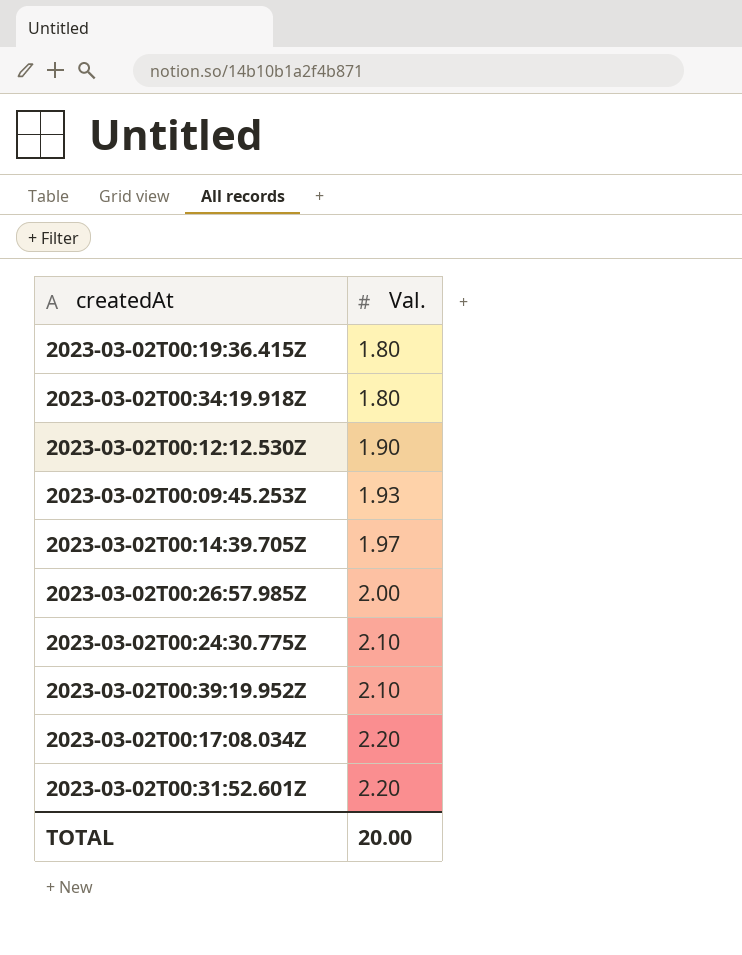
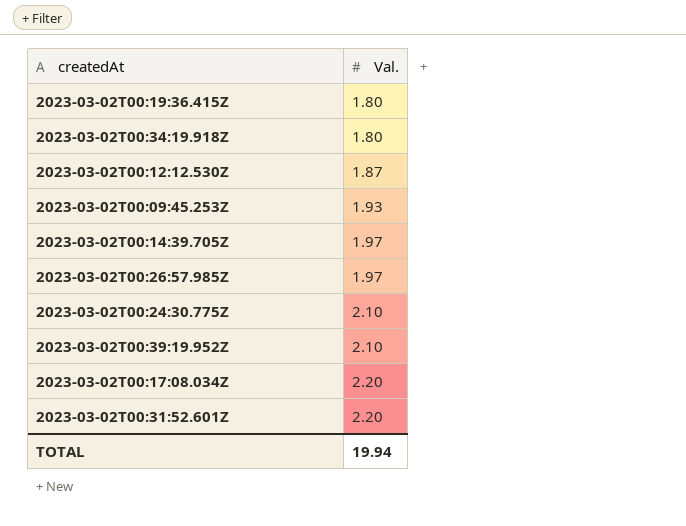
2023-03-02T00:12:12.530Z | Val.: 1.90 -> 1.87
2023-03-02T00:26:57.985Z | Val.: 2.00 -> 1.97
TOTAL | Val.: 20.00 -> 19.94

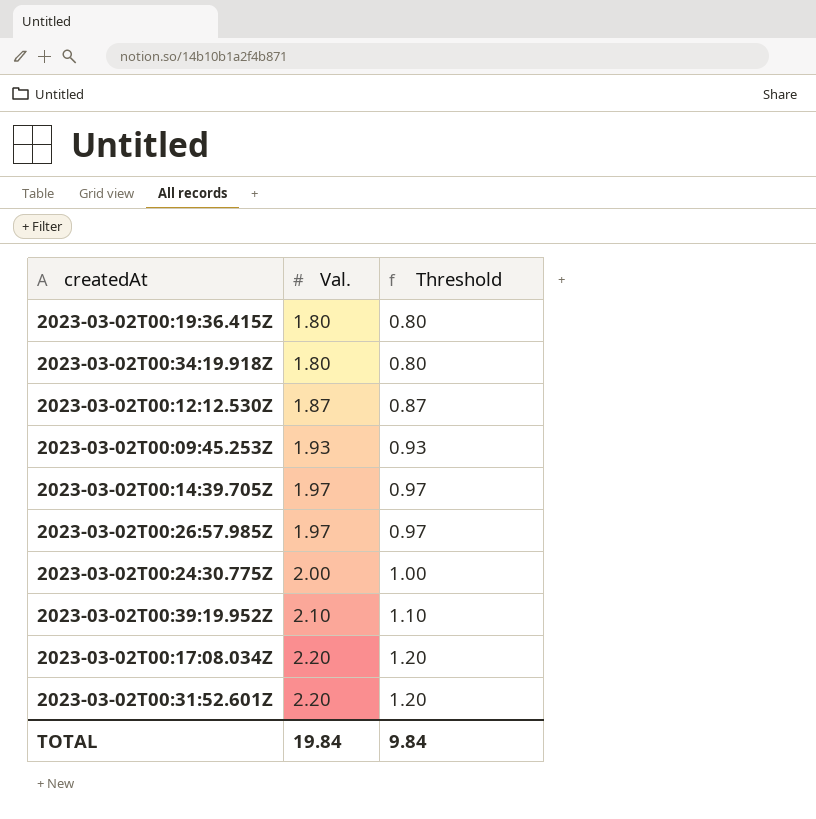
column Threshold | formula: none -> [Val.] - 1
2023-03-02T00:24:30.775Z | Val.: 2.10 -> 2.00
TOTAL | Val.: 19.94 -> 19.84

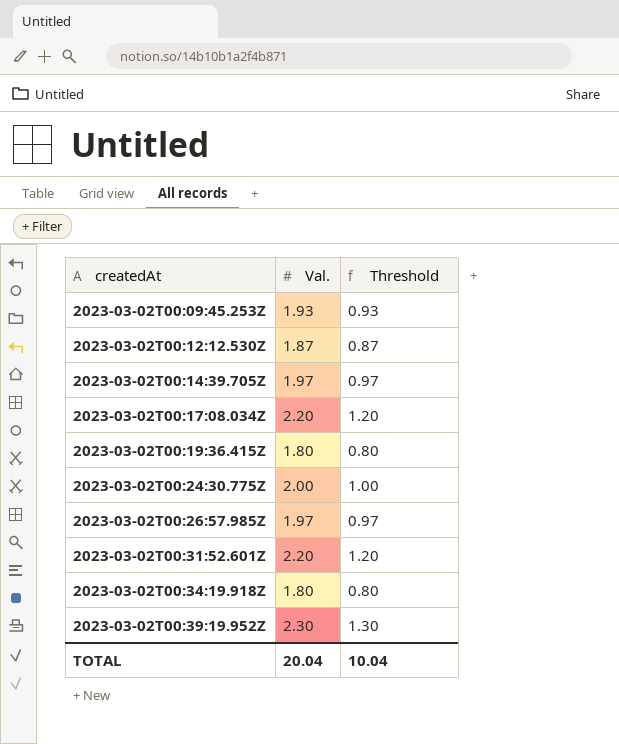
row order: Val. ascending -> createdAt ascending
2023-03-02T00:39:19.952Z | Val.: 2.10 -> 2.30
2023-03-02T00:39:19.952Z | Threshold: 1.10 -> 1.30
TOTAL | Val.: 19.84 -> 20.04
TOTAL | Threshold: 9.84 -> 10.04

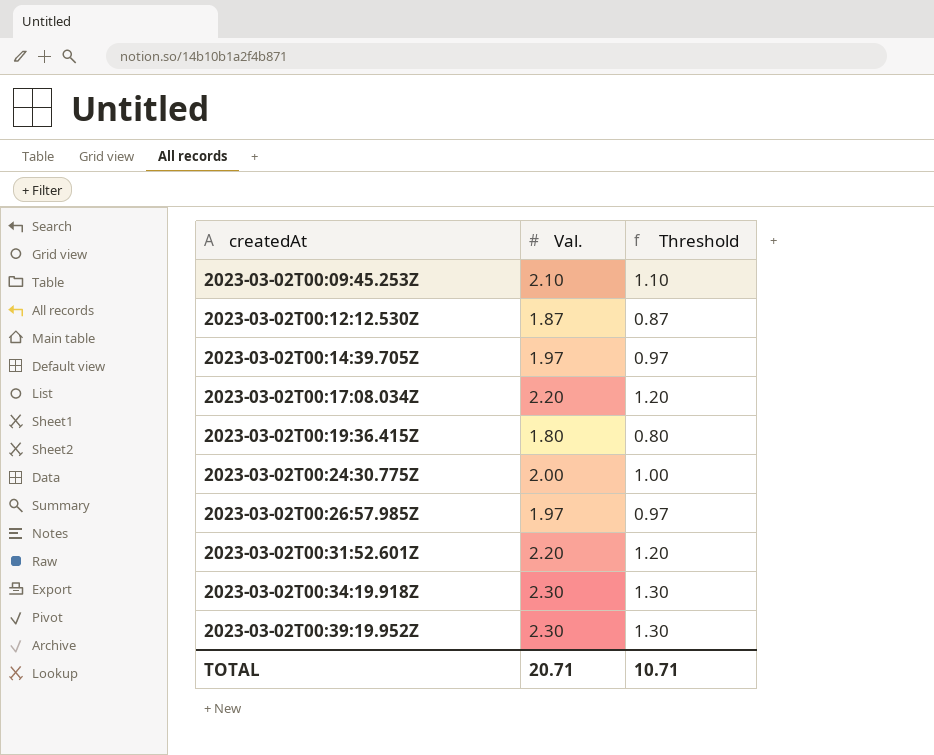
2023-03-02T00:09:45.253Z | Val.: 1.93 -> 2.10
2023-03-02T00:09:45.253Z | Threshold: 0.93 -> 1.10
2023-03-02T00:34:19.918Z | Val.: 1.80 -> 2.30
2023-03-02T00:34:19.918Z | Threshold: 0.80 -> 1.30
TOTAL | Val.: 20.04 -> 20.71
TOTAL | Threshold: 10.04 -> 10.71

